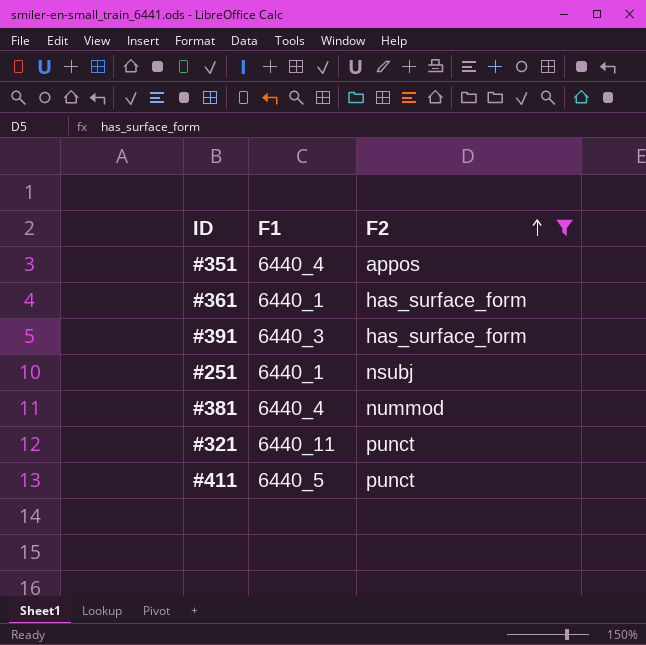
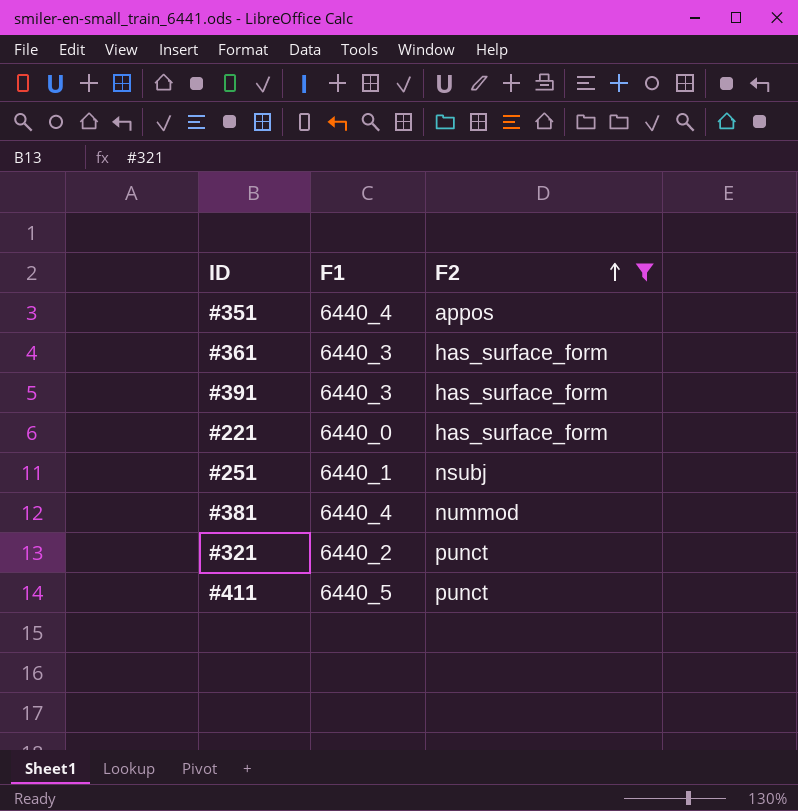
#361 | F1: 6440_1 -> 6440_3
row #221: none -> 6440_0 | has_surface_form
#321 | F1: 6440_11 -> 6440_2

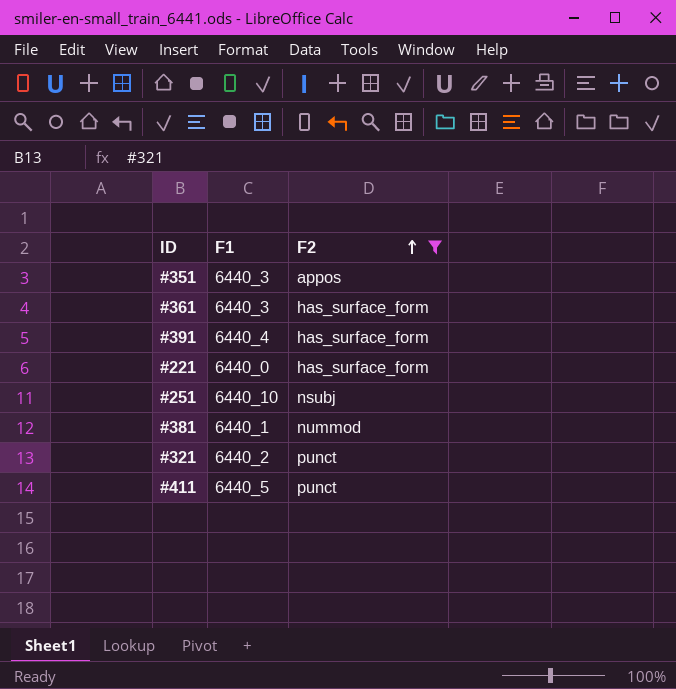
#351 | F1: 6440_4 -> 6440_3
#391 | F1: 6440_3 -> 6440_4
#251 | F1: 6440_1 -> 6440_10
#381 | F1: 6440_4 -> 6440_1

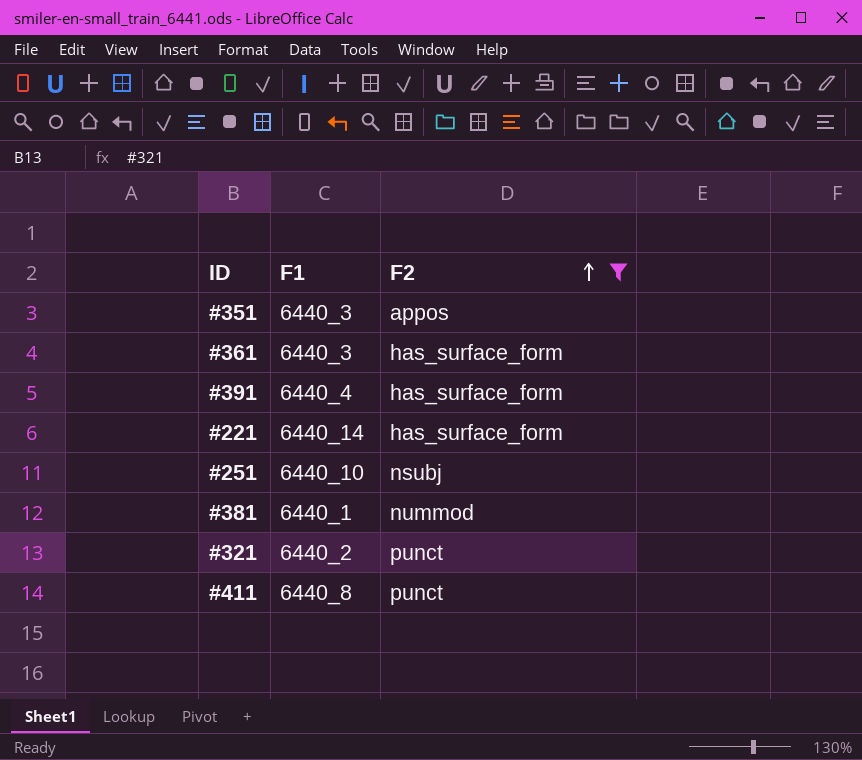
#221 | F1: 6440_0 -> 6440_14
#411 | F1: 6440_5 -> 6440_8

